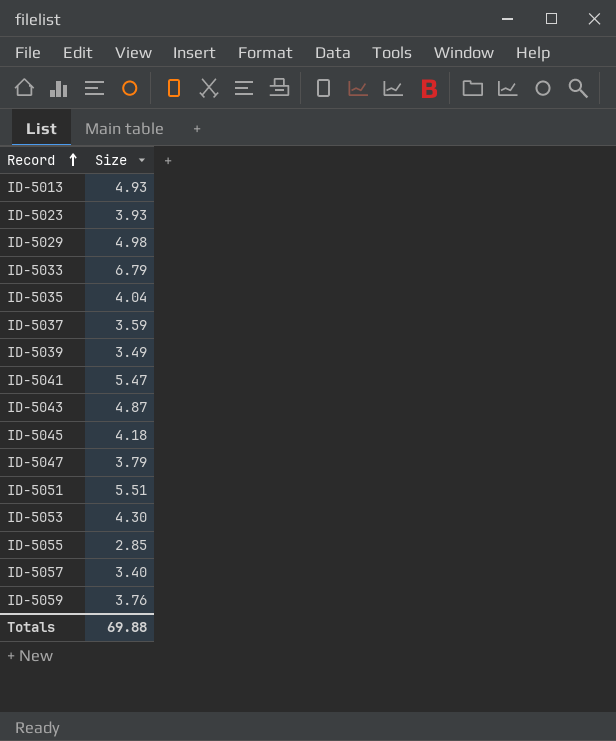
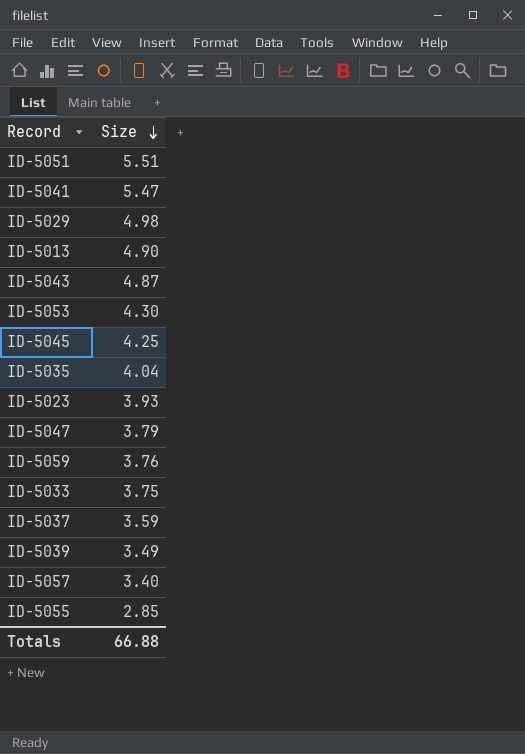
row order: Record ascending -> Size descending
ID-5013 | Size: 4.93 -> 4.90
ID-5045 | Size: 4.18 -> 4.25
ID-5033 | Size: 6.79 -> 3.75
Totals | Size: 69.88 -> 66.88

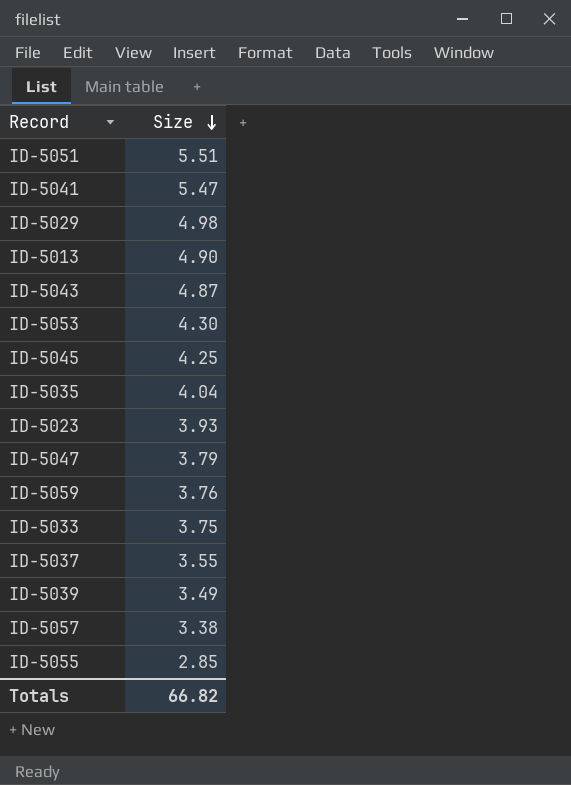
ID-5037 | Size: 3.59 -> 3.55
ID-5057 | Size: 3.40 -> 3.38
Totals | Size: 66.88 -> 66.82

